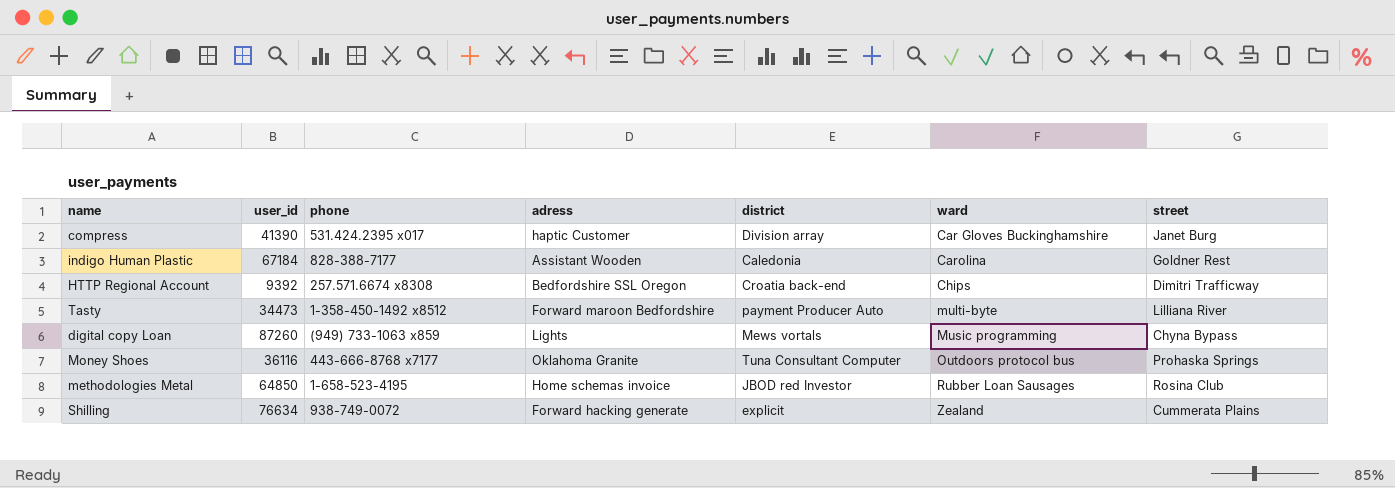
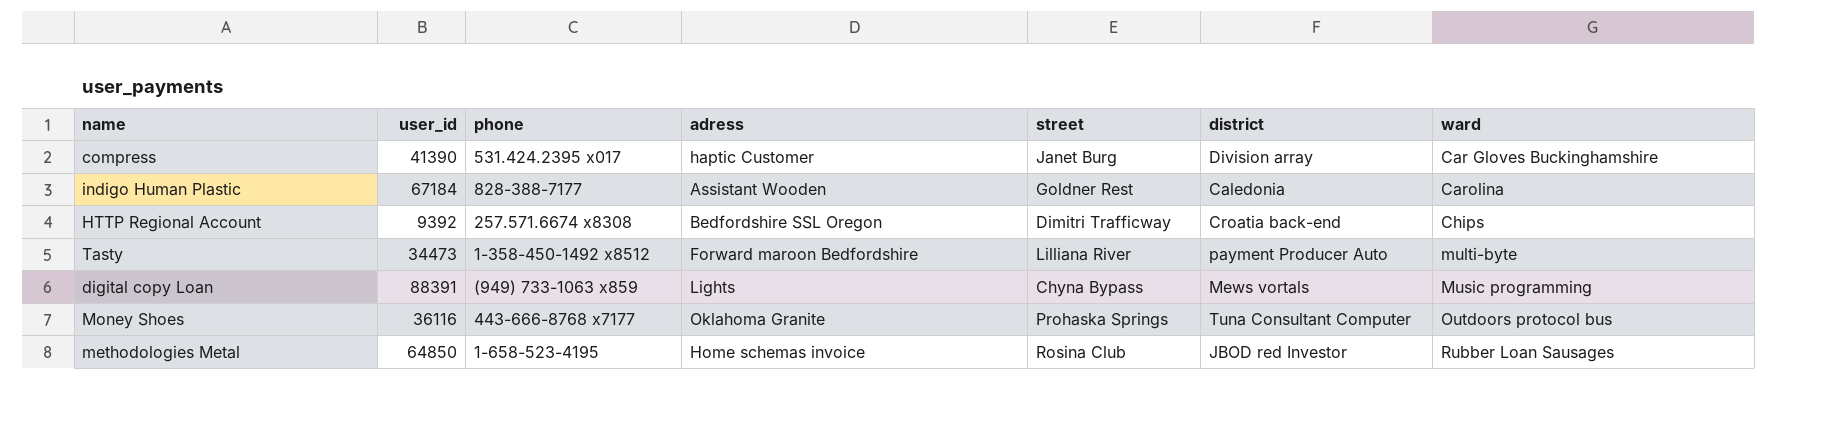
column street | position: 7 -> 5
row Shilling: 76634 | 938-749-0072 | Forward hacking generate | explicit | Zealand | Cummerata Plains -> none
digital copy Loan | user_id: 87260 -> 88391

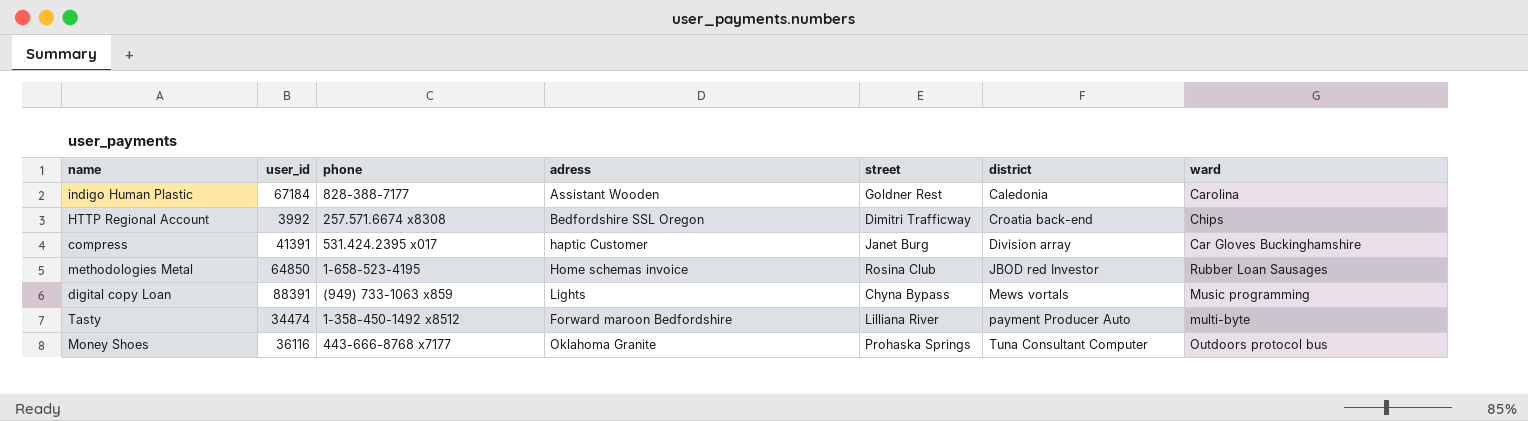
row order: ward ascending -> district ascending
HTTP Regional Account | user_id: 9392 -> 3992
compress | user_id: 41390 -> 41391
Tasty | user_id: 34473 -> 34474

